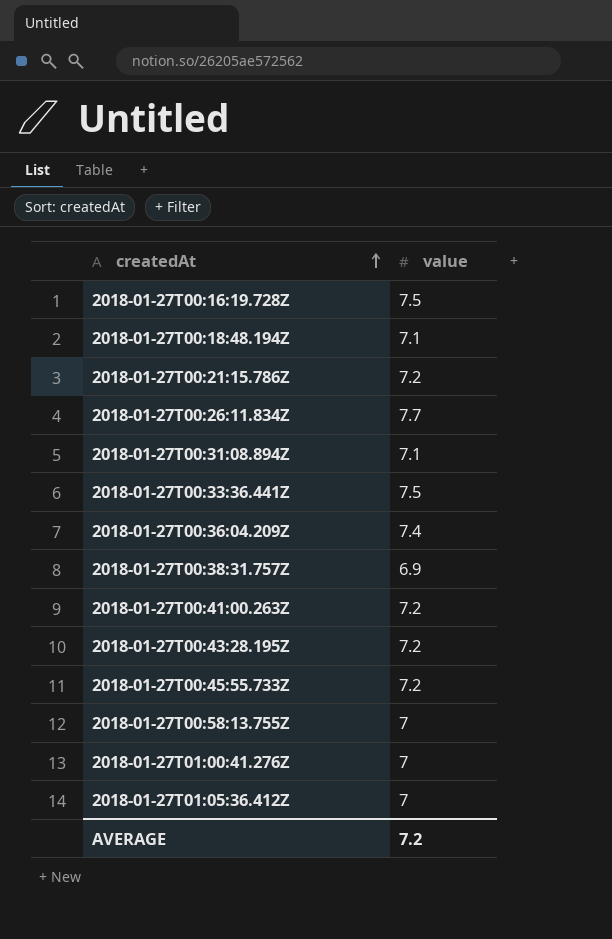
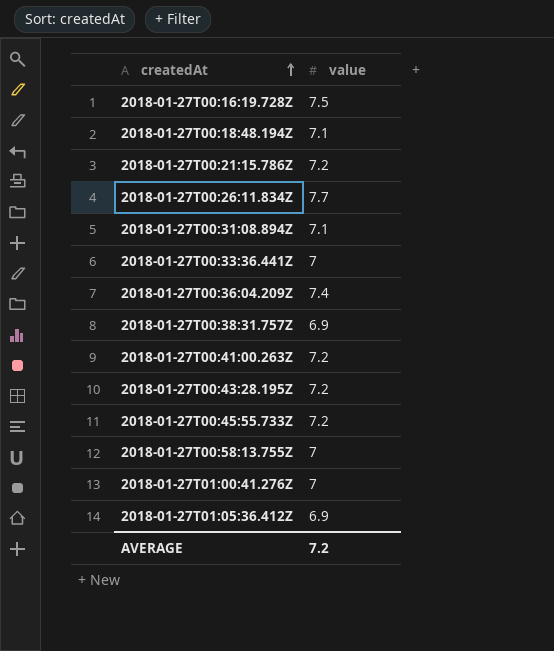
2018-01-27T00:33:36.441Z | value: 7.5 -> 7
2018-01-27T01:05:36.412Z | value: 7 -> 6.9

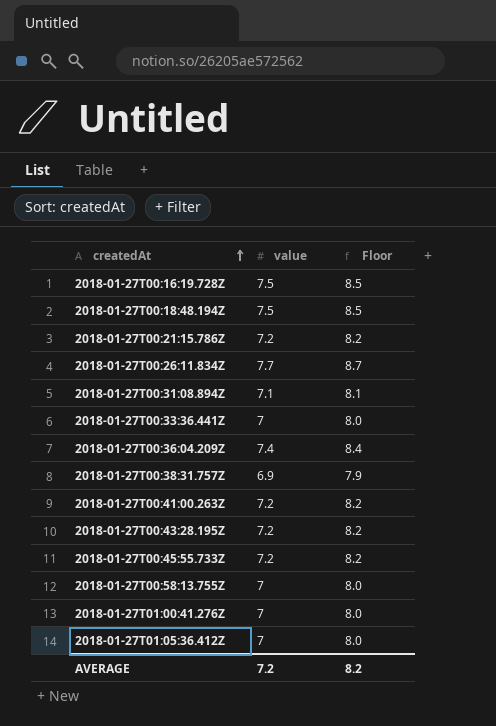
column Floor | formula: none -> [value] + 1
2018-01-27T00:18:48.194Z | value: 7.1 -> 7.5
2018-01-27T01:05:36.412Z | value: 6.9 -> 7

